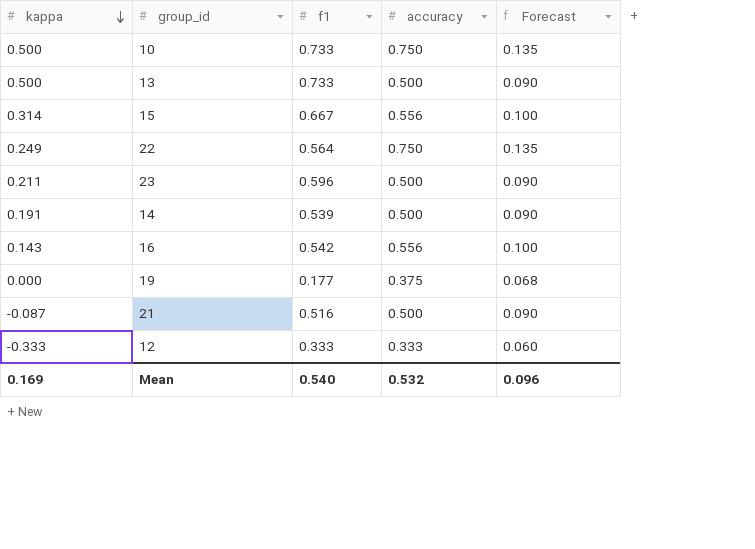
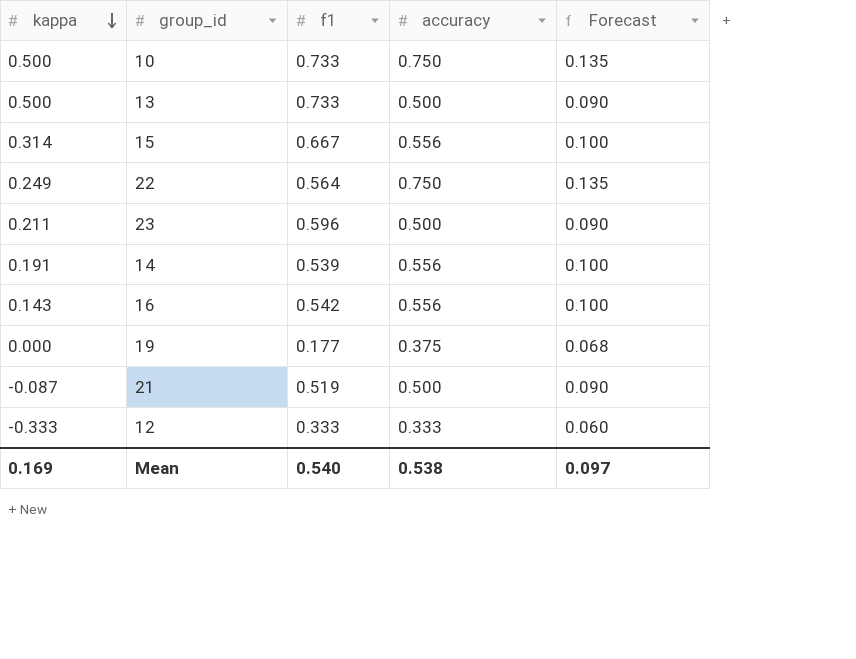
14 | accuracy: 0.500 -> 0.556
14 | Forecast: 0.090 -> 0.100
21 | f1: 0.516 -> 0.519
Mean | accuracy: 0.532 -> 0.538
Mean | Forecast: 0.096 -> 0.097

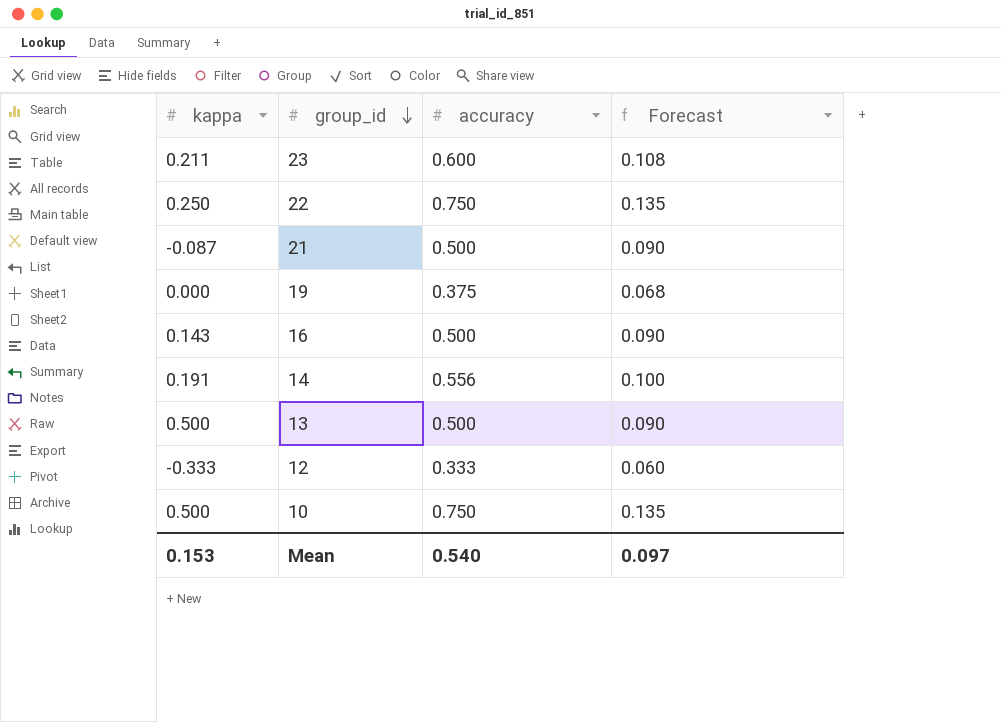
row order: kappa descending -> group_id descending
column f1 | position: 3 -> none
row 15: 0.314 | 0.667 | 0.556 | 0.100 -> none
23 | accuracy: 0.500 -> 0.600
23 | Forecast: 0.090 -> 0.108
22 | kappa: 0.249 -> 0.250
16 | accuracy: 0.556 -> 0.500
16 | Forecast: 0.100 -> 0.090
Mean | kappa: 0.169 -> 0.153
Mean | accuracy: 0.538 -> 0.540

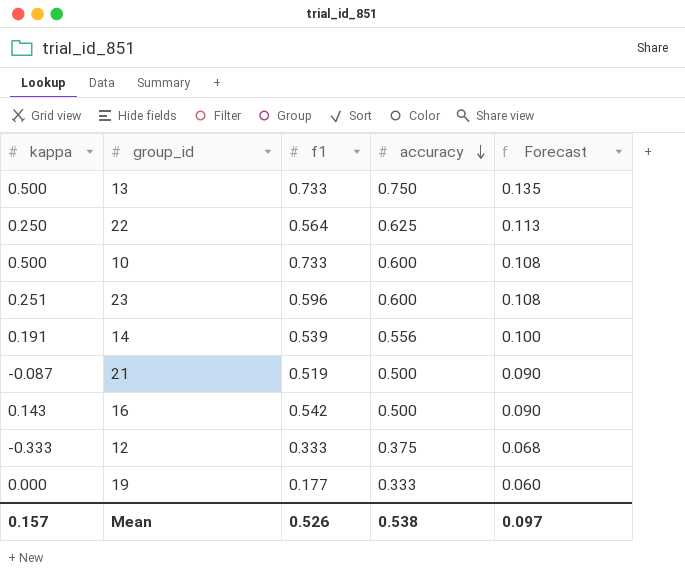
row order: group_id descending -> accuracy descending
column f1 | position: none -> 3
13 | accuracy: 0.500 -> 0.750
13 | Forecast: 0.090 -> 0.135
22 | accuracy: 0.750 -> 0.625
22 | Forecast: 0.135 -> 0.113
10 | accuracy: 0.750 -> 0.600
10 | Forecast: 0.135 -> 0.108
23 | kappa: 0.211 -> 0.251
12 | accuracy: 0.333 -> 0.375
12 | Forecast: 0.060 -> 0.068
19 | accuracy: 0.375 -> 0.333
19 | Forecast: 0.068 -> 0.060
Mean | kappa: 0.153 -> 0.157
Mean | accuracy: 0.540 -> 0.538

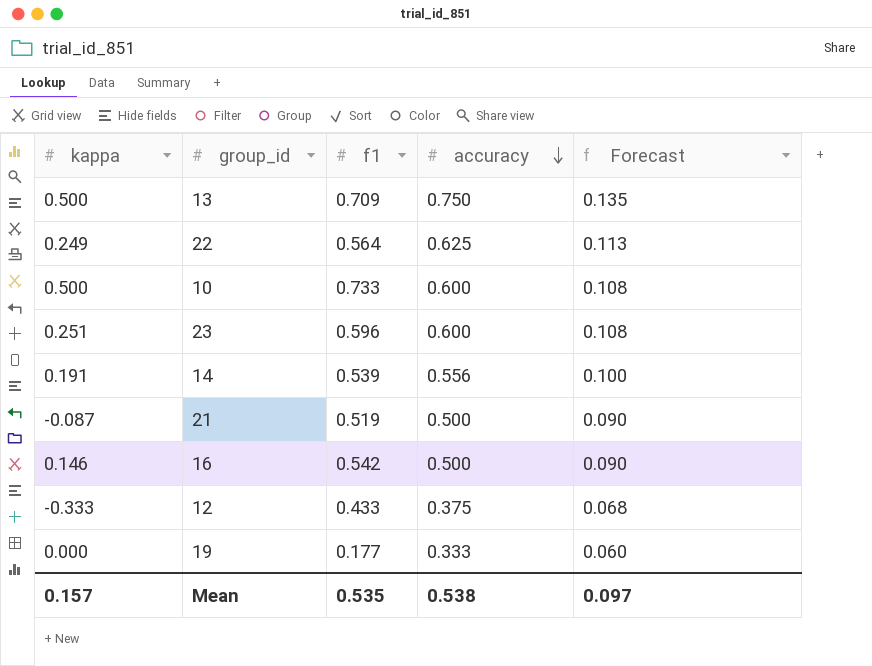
13 | f1: 0.733 -> 0.709
22 | kappa: 0.250 -> 0.249
16 | kappa: 0.143 -> 0.146
12 | f1: 0.333 -> 0.433
Mean | f1: 0.526 -> 0.535

